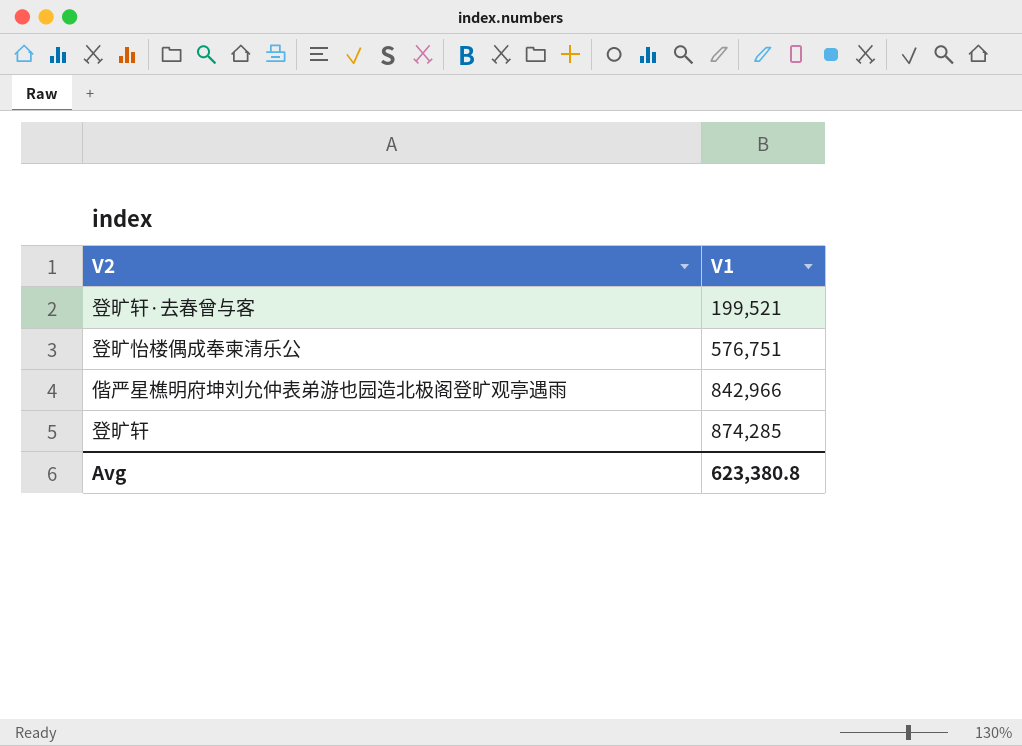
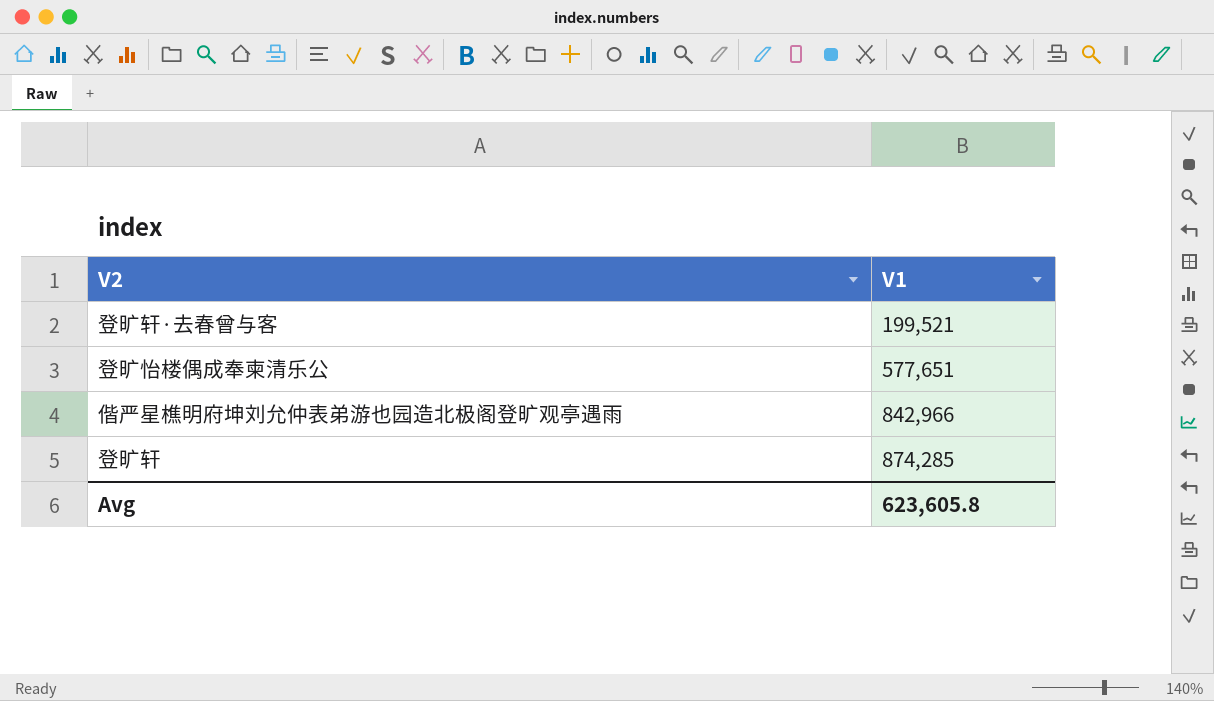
登旷怡楼偶成奉柬清乐公 | V1: 576,751 -> 577,651
Avg | V1: 623,380.8 -> 623,605.8

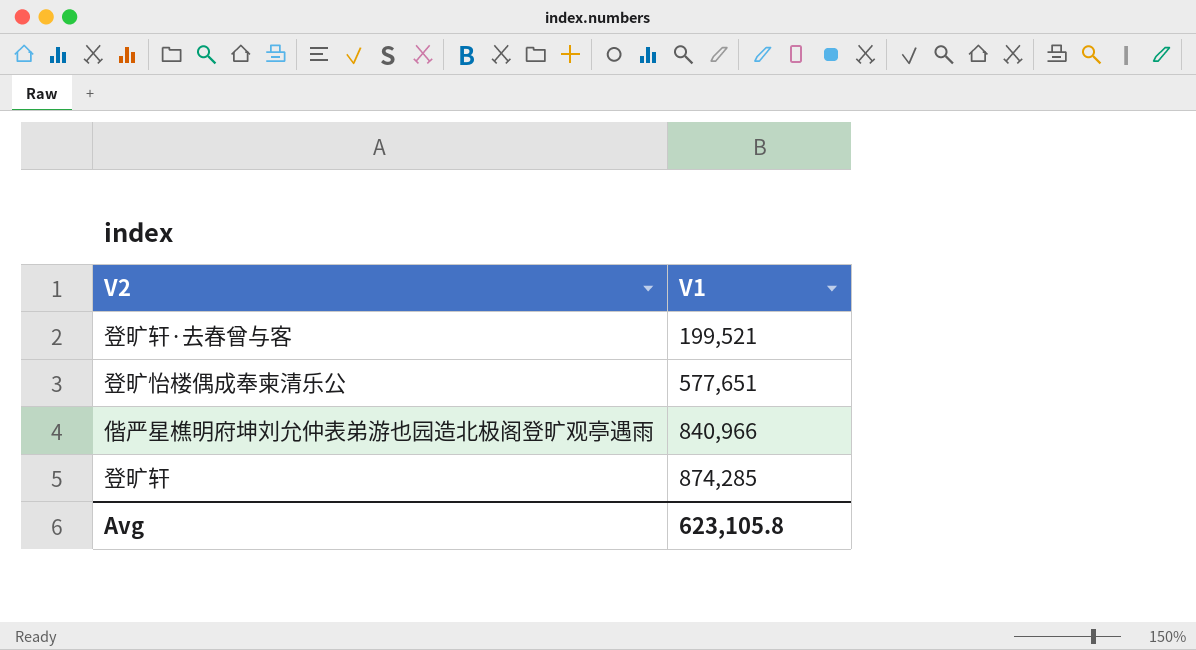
偕严星樵明府坤刘允仲表弟游也园造北极阁登旷观亭遇雨 | V1: 842,966 -> 840,966
Avg | V1: 623,605.8 -> 623,105.8

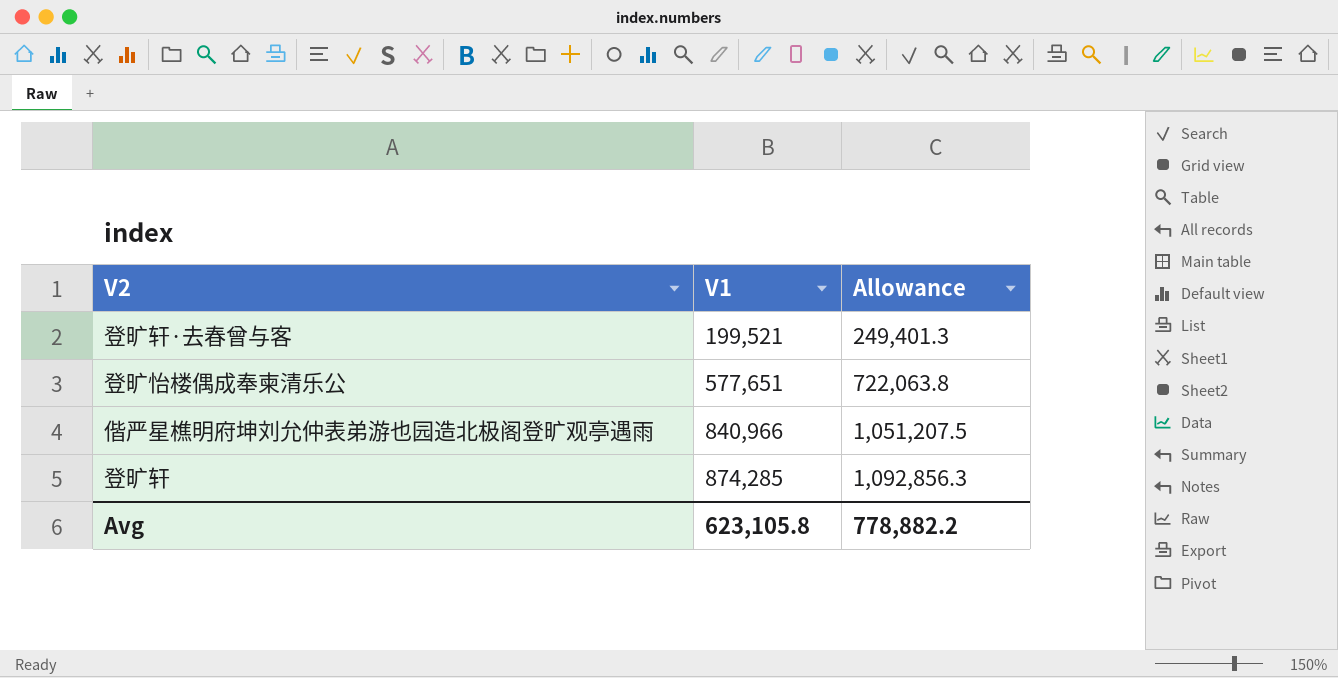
column Allowance | formula: none -> [V1] * 1.25

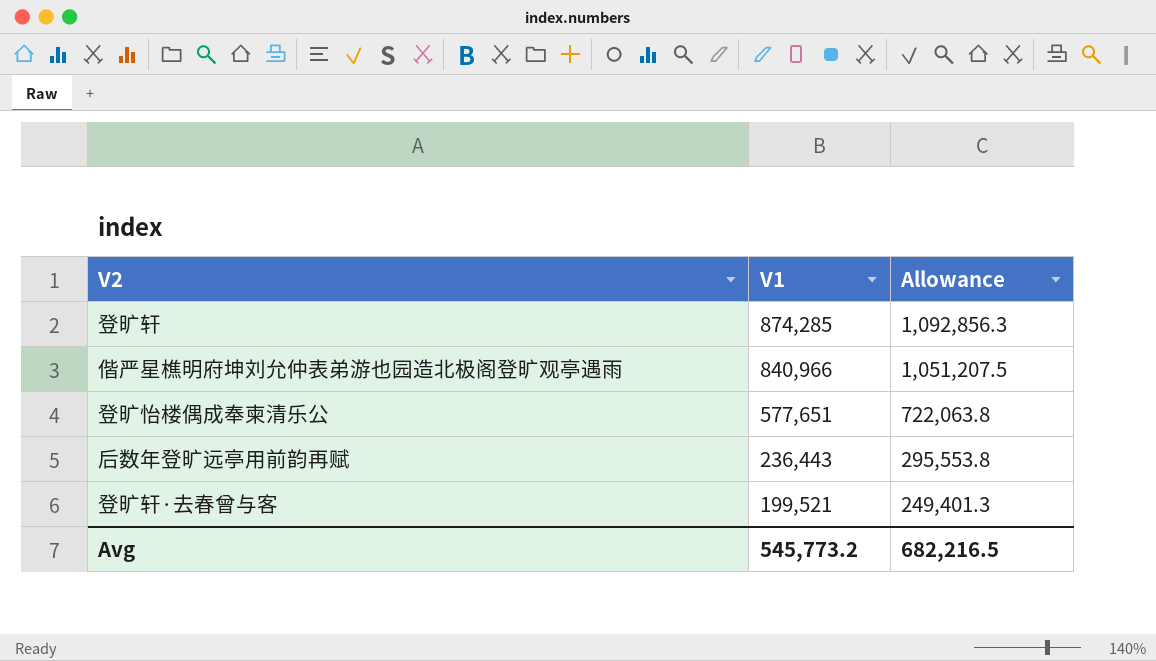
row order: V1 ascending -> V1 descending
row 后数年登旷远亭用前韵再赋: none -> 236,443 | 295,553.8
Avg | V1: 623,105.8 -> 545,773.2
Avg | Allowance: 778,882.2 -> 682,216.5

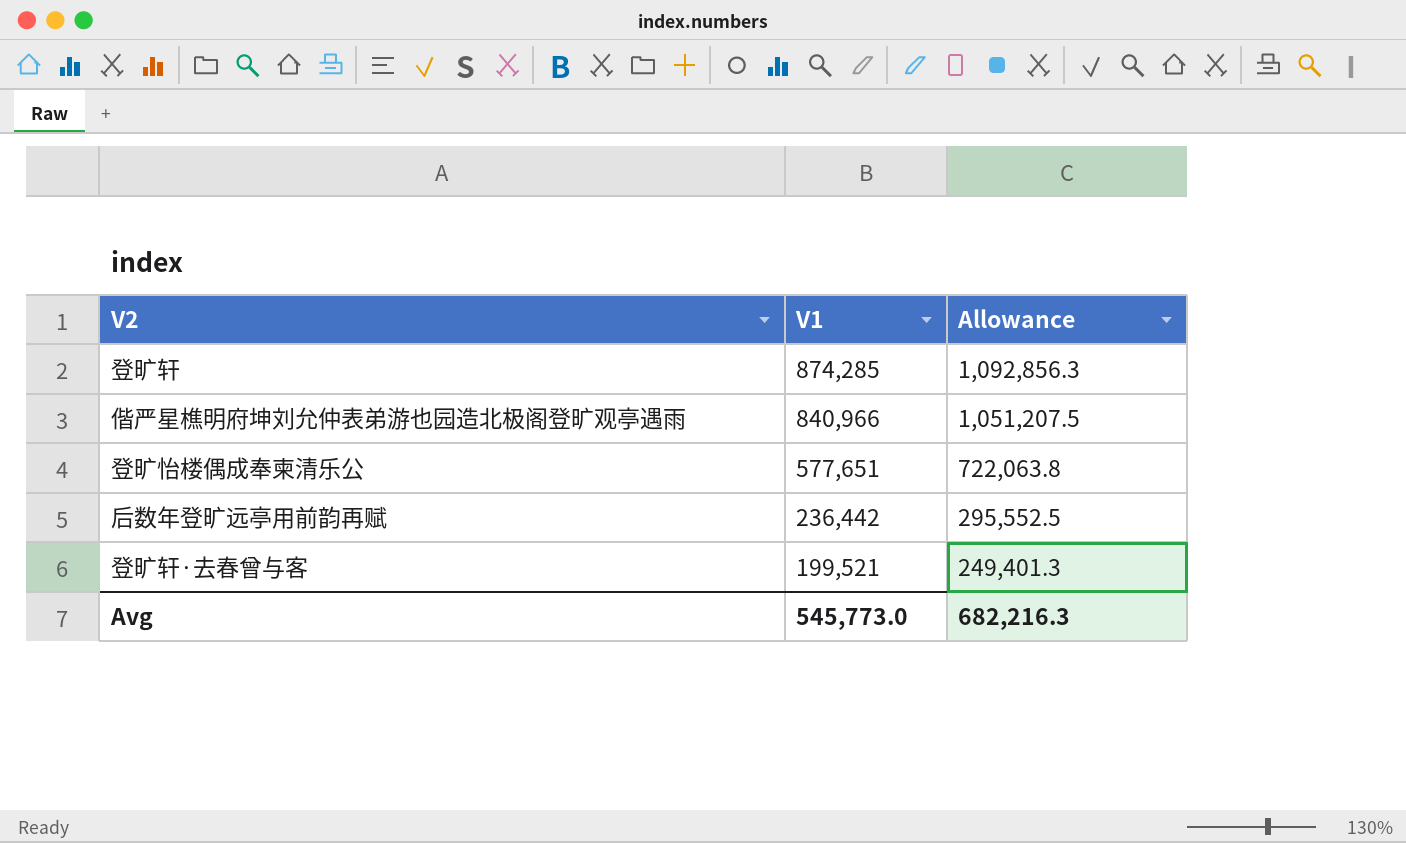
后数年登旷远亭用前韵再赋 | V1: 236,443 -> 236,442
后数年登旷远亭用前韵再赋 | Allowance: 295,553.8 -> 295,552.5
Avg | V1: 545,773.2 -> 545,773.0
Avg | Allowance: 682,216.5 -> 682,216.3

